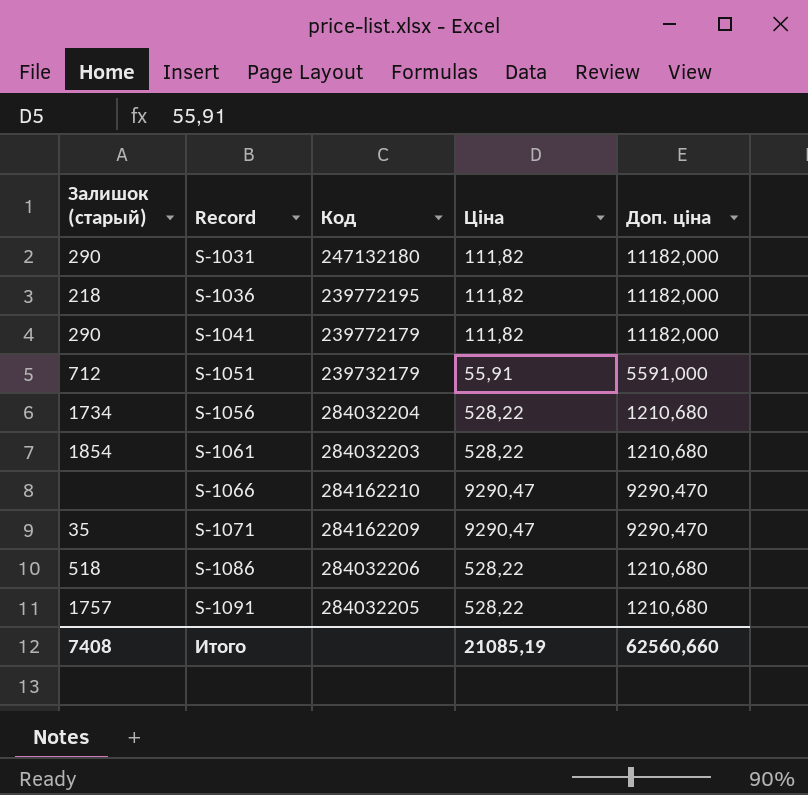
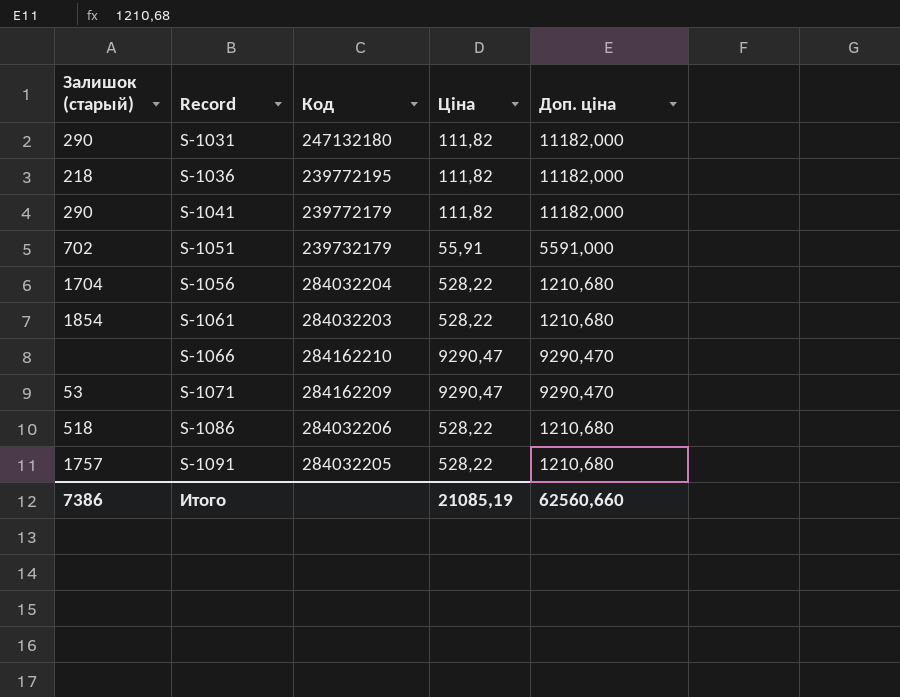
S-1051 | Залишок (старый): 712 -> 702
S-1056 | Залишок (старый): 1734 -> 1704
S-1071 | Залишок (старый): 35 -> 53
Итого | Залишок (старый): 7408 -> 7386

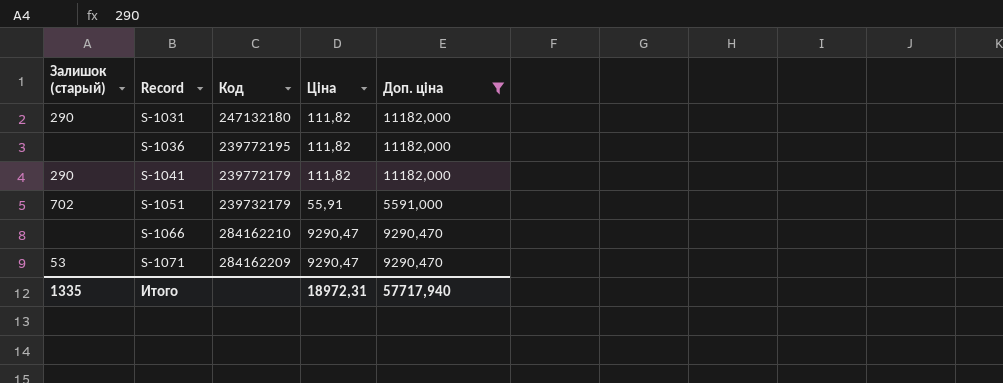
filter: none -> Доп. ціна != 1210,680
S-1036 | Залишок (старый): 218 -> none
Итого | Залишок (старый): 7386 -> 1335
Итого | Ціна: 21085,19 -> 18972,31
Итого | Доп. ціна: 62560,660 -> 57717,940

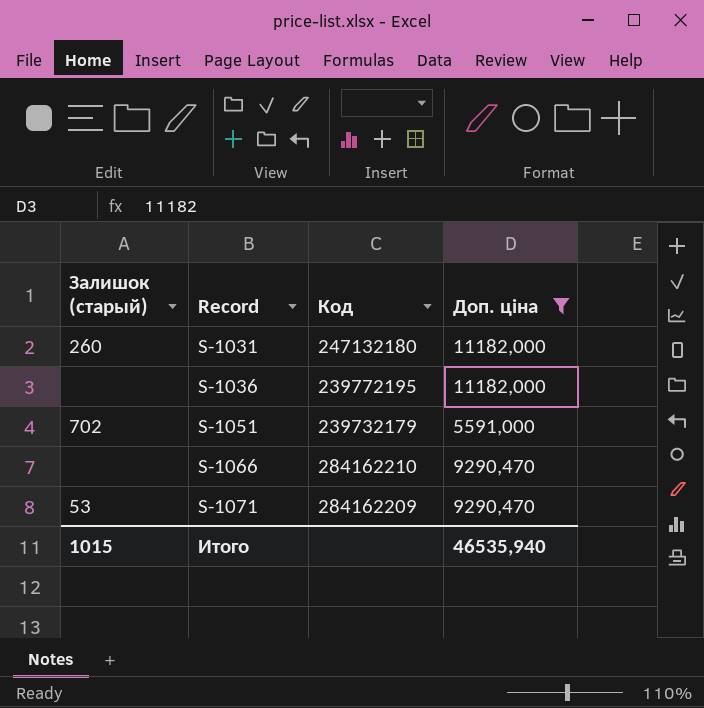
column Ціна | position: 4 -> none
row S-1041: 290 | 239772179 | 111,82 | 11182,000 -> none
S-1031 | Залишок (старый): 290 -> 260
Итого | Залишок (старый): 1335 -> 1015
Итого | Доп. ціна: 57717,940 -> 46535,940

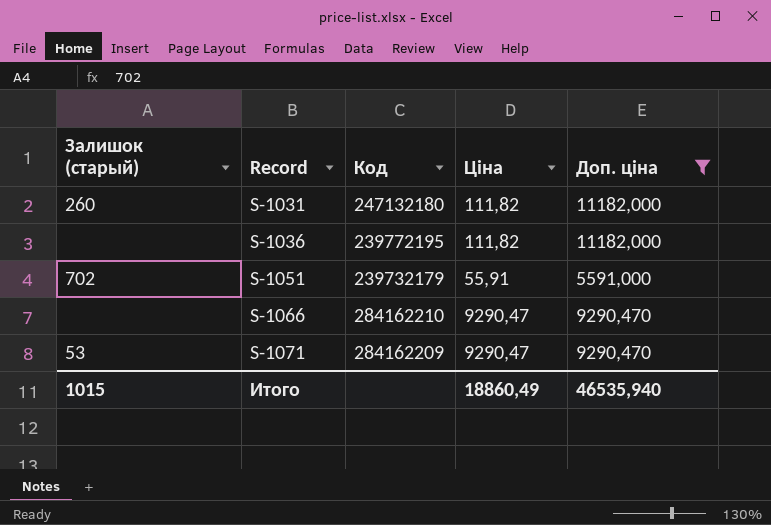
column Ціна | position: none -> 4

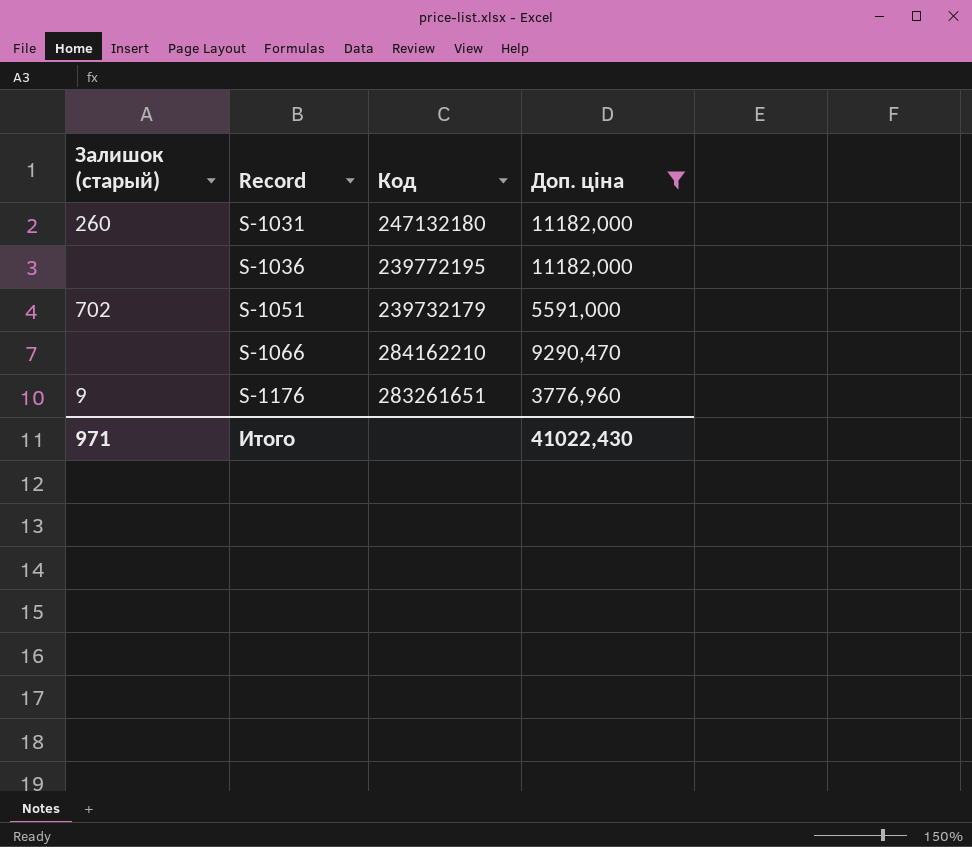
column Ціна | position: 4 -> none
row S-1071: 53 | 284162209 | 9290,47 | 9290,470 -> none
row S-1176: none -> 9 | 283261651 | 3776,960
Итого | Залишок (старый): 1015 -> 971
Итого | Доп. ціна: 46535,940 -> 41022,430

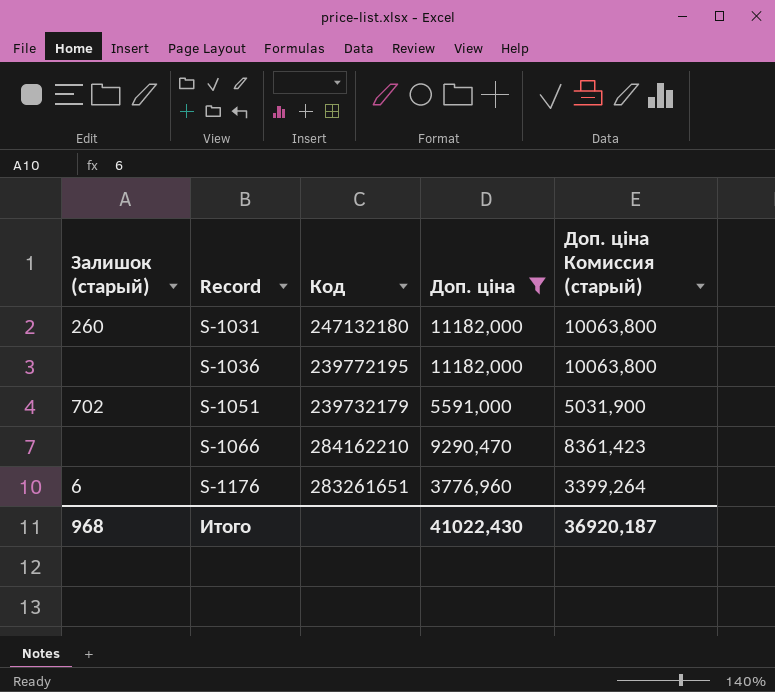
column Доп. ціна Комиссия (старый) | formula: none -> [Доп. ціна] * 0,9
S-1176 | Залишок (старый): 9 -> 6
Итого | Залишок (старый): 971 -> 968

